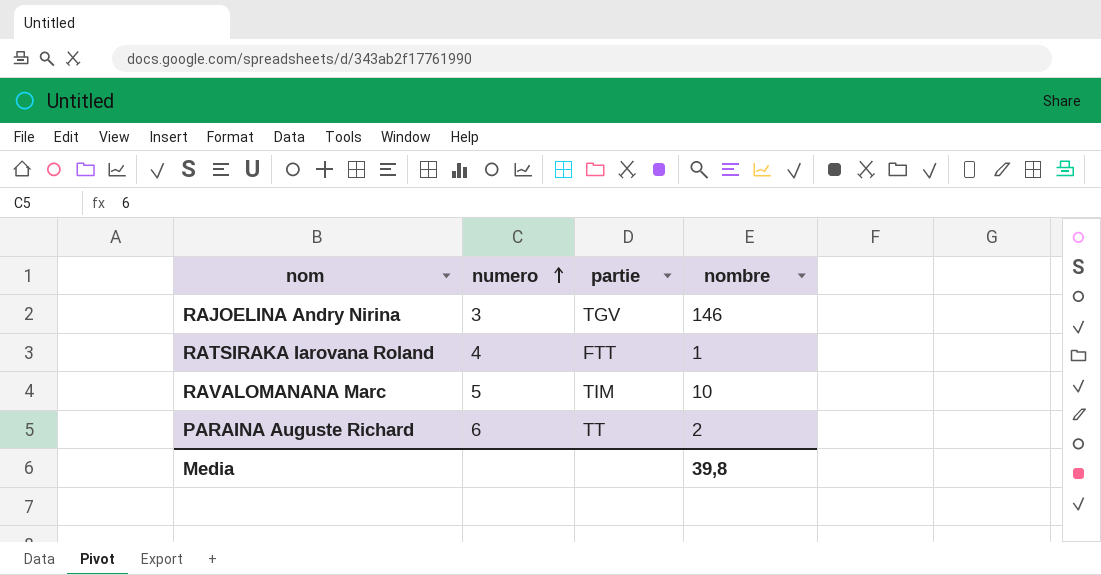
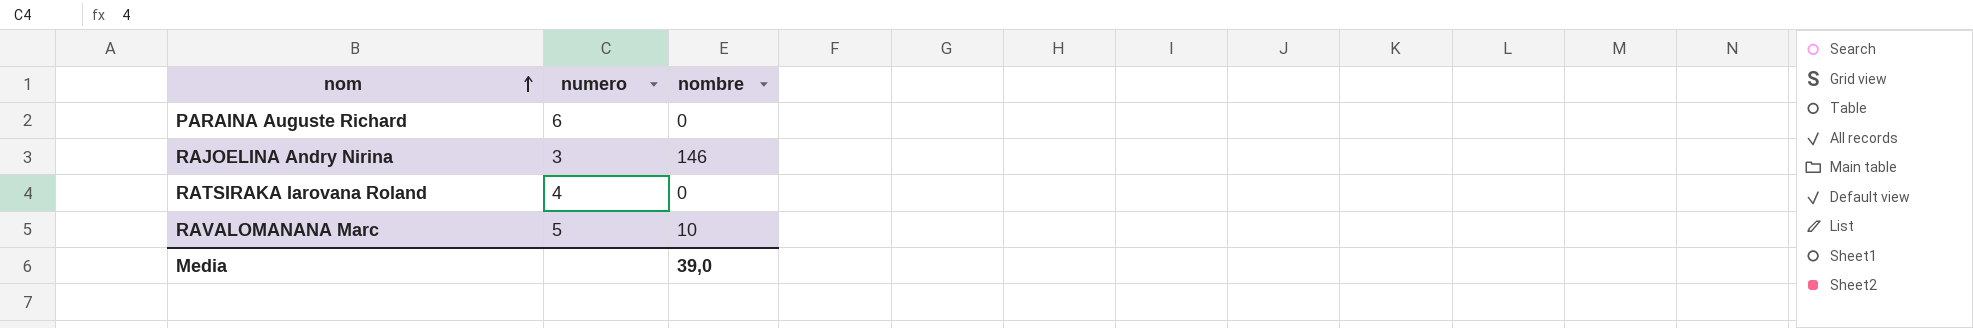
row order: numero ascending -> nom ascending
column partie | position: 3 -> none
PARAINA Auguste Richard | nombre: 2 -> 0
RATSIRAKA Iarovana Roland | nombre: 1 -> 0
Media | nombre: 39,8 -> 39,0

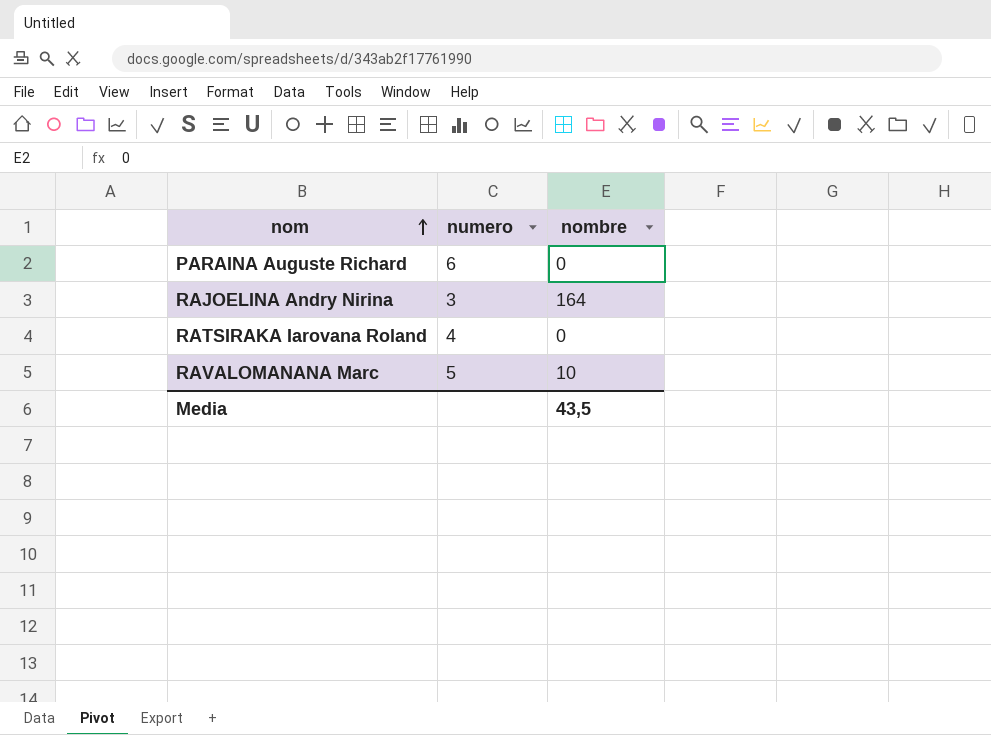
RAJOELINA Andry Nirina | nombre: 146 -> 164
Media | nombre: 39,0 -> 43,5

